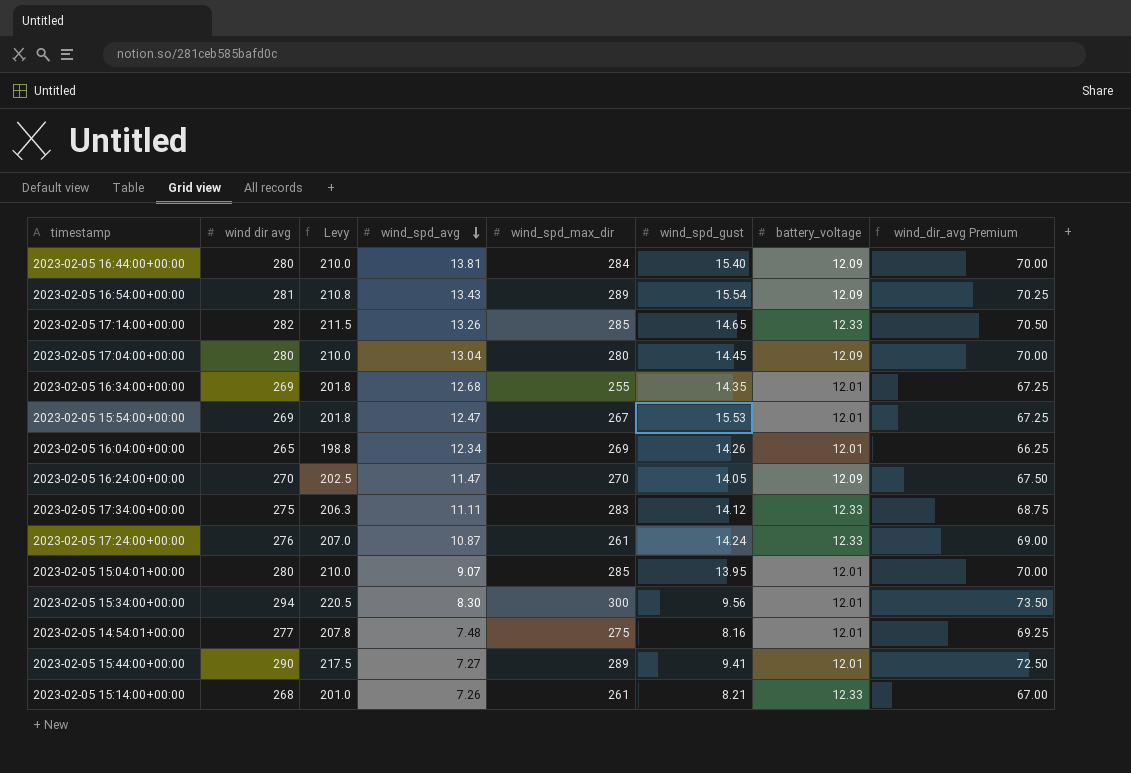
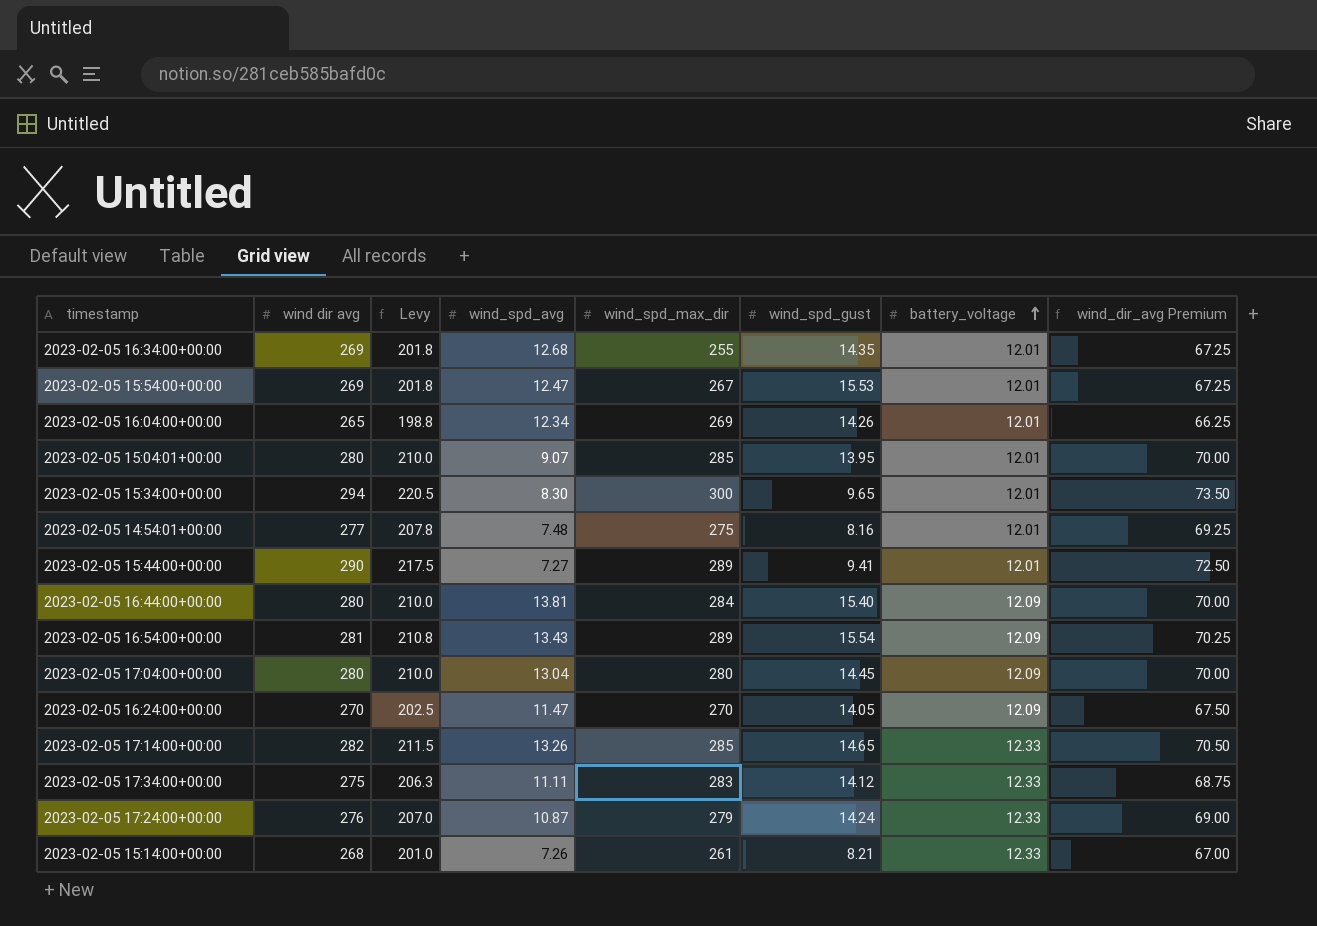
row order: wind_spd_avg descending -> battery_voltage ascending
2023-02-05 15:34:00+00:00 | wind_spd_gust: 9.56 -> 9.65
2023-02-05 17:24:00+00:00 | wind_spd_max_dir: 261 -> 279

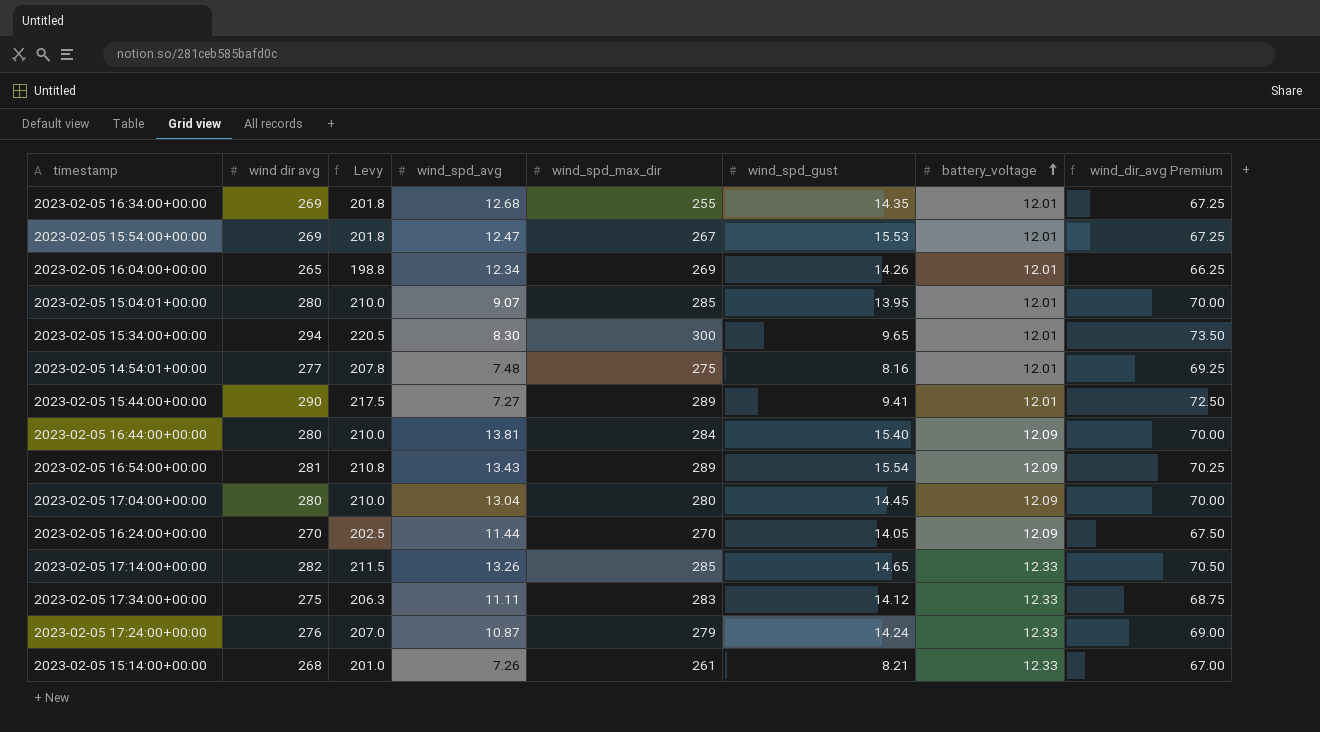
2023-02-05 16:24:00+00:00 | wind_spd_avg: 11.47 -> 11.44

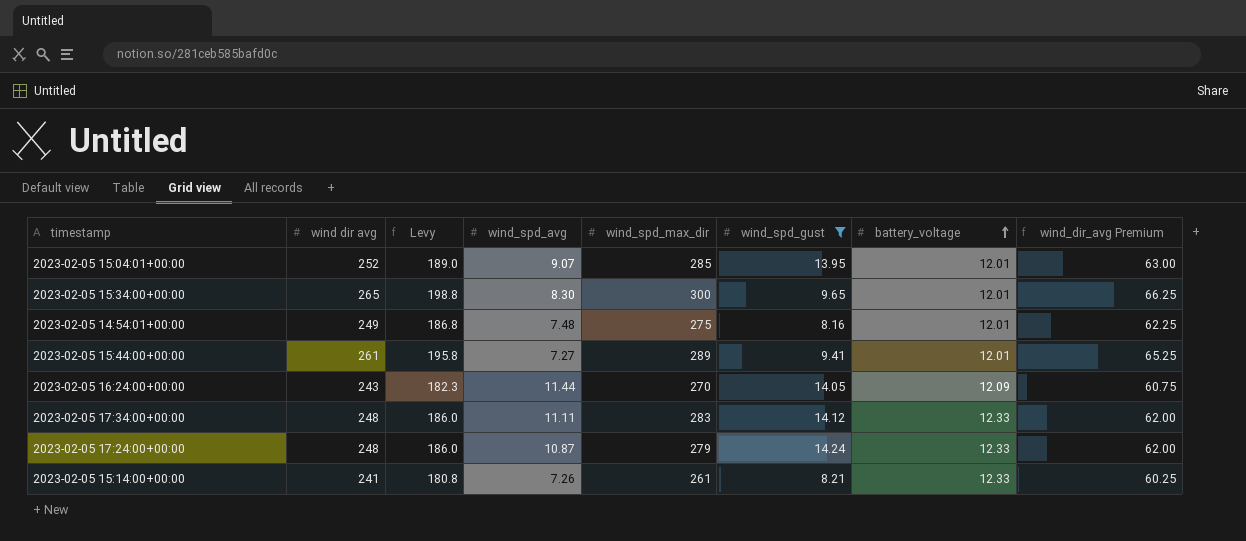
filter: none -> wind_spd_gust <= 14.24
2023-02-05 15:04:01+00:00 | wind dir avg: 280 -> 252
2023-02-05 15:04:01+00:00 | Levy: 210.0 -> 189.0
2023-02-05 15:04:01+00:00 | wind_dir_avg Premium: 70.00 -> 63.00
2023-02-05 15:34:00+00:00 | wind dir avg: 294 -> 265
2023-02-05 15:34:00+00:00 | Levy: 220.5 -> 198.8
2023-02-05 15:34:00+00:00 | wind_dir_avg Premium: 73.50 -> 66.25
2023-02-05 14:54:01+00:00 | wind dir avg: 277 -> 249
2023-02-05 14:54:01+00:00 | Levy: 207.8 -> 186.8
2023-02-05 14:54:01+00:00 | wind_dir_avg Premium: 69.25 -> 62.25
2023-02-05 15:44:00+00:00 | wind dir avg: 290 -> 261
2023-02-05 15:44:00+00:00 | Levy: 217.5 -> 195.8
2023-02-05 15:44:00+00:00 | wind_dir_avg Premium: 72.50 -> 65.25
2023-02-05 16:24:00+00:00 | wind dir avg: 270 -> 243
2023-02-05 16:24:00+00:00 | Levy: 202.5 -> 182.3
2023-02-05 16:24:00+00:00 | wind_dir_avg Premium: 67.50 -> 60.75
2023-02-05 17:34:00+00:00 | wind dir avg: 275 -> 248
2023-02-05 17:34:00+00:00 | Levy: 206.3 -> 186.0
2023-02-05 17:34:00+00:00 | wind_dir_avg Premium: 68.75 -> 62.00
2023-02-05 17:24:00+00:00 | wind dir avg: 276 -> 248
2023-02-05 17:24:00+00:00 | Levy: 207.0 -> 186.0
2023-02-05 17:24:00+00:00 | wind_dir_avg Premium: 69.00 -> 62.00
2023-02-05 15:14:00+00:00 | wind dir avg: 268 -> 241
2023-02-05 15:14:00+00:00 | Levy: 201.0 -> 180.8
2023-02-05 15:14:00+00:00 | wind_dir_avg Premium: 67.00 -> 60.25

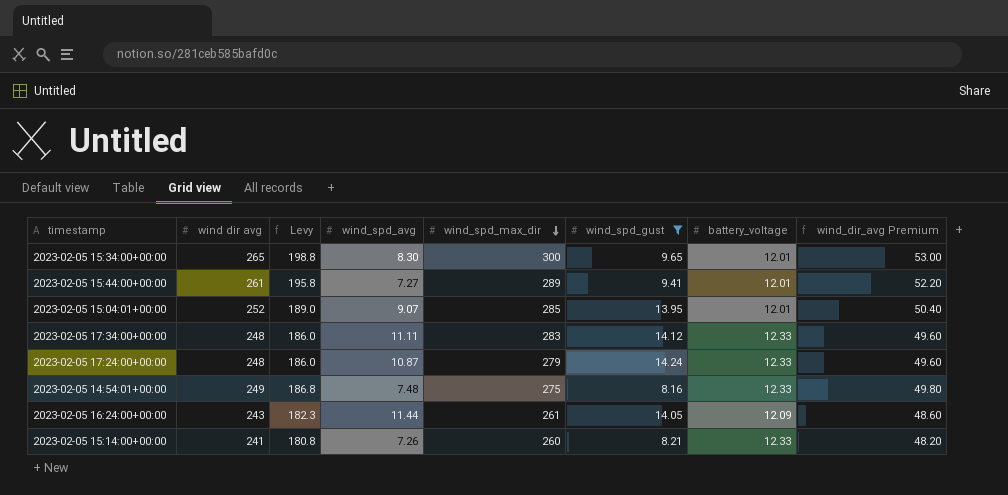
row order: battery_voltage ascending -> wind_spd_max_dir descending
column wind_dir_avg Premium | formula: [wind dir avg] * 0.25 -> [wind dir avg] * 0.2
2023-02-05 14:54:01+00:00 | battery_voltage: 12.01 -> 12.33
2023-02-05 16:24:00+00:00 | wind_spd_max_dir: 270 -> 261
2023-02-05 15:14:00+00:00 | wind_spd_max_dir: 261 -> 260

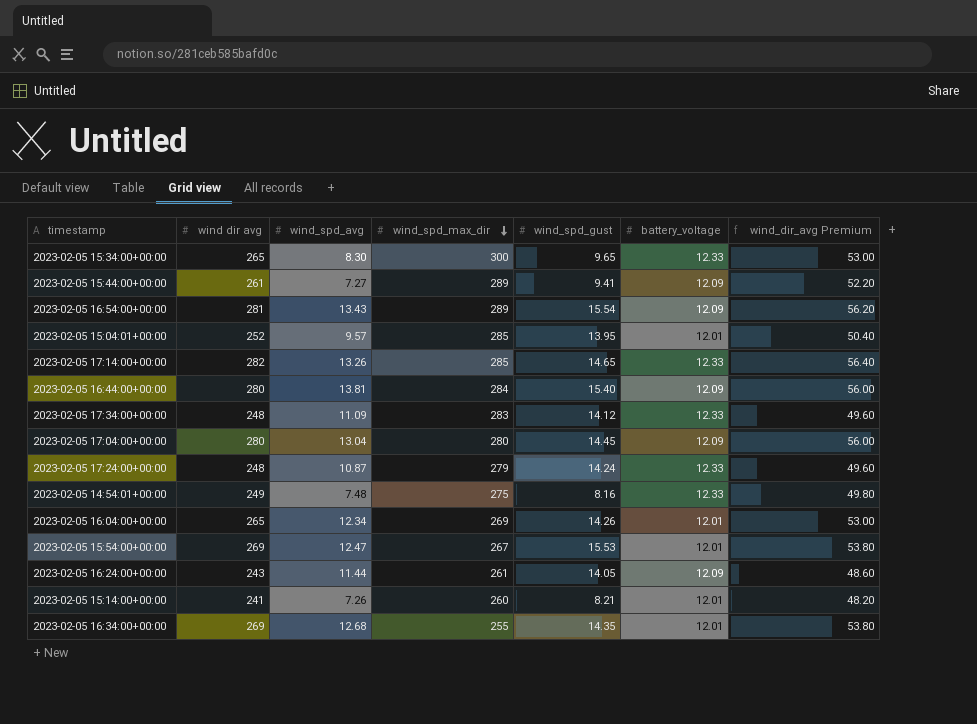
filter: wind_spd_gust <= 14.24 -> none
column Levy | formula: [wind dir avg] * 0.75 -> none
2023-02-05 15:34:00+00:00 | battery_voltage: 12.01 -> 12.33
2023-02-05 15:44:00+00:00 | battery_voltage: 12.01 -> 12.09
2023-02-05 15:04:01+00:00 | wind_spd_avg: 9.07 -> 9.57
2023-02-05 17:34:00+00:00 | wind_spd_avg: 11.11 -> 11.09
2023-02-05 15:14:00+00:00 | battery_voltage: 12.33 -> 12.01

